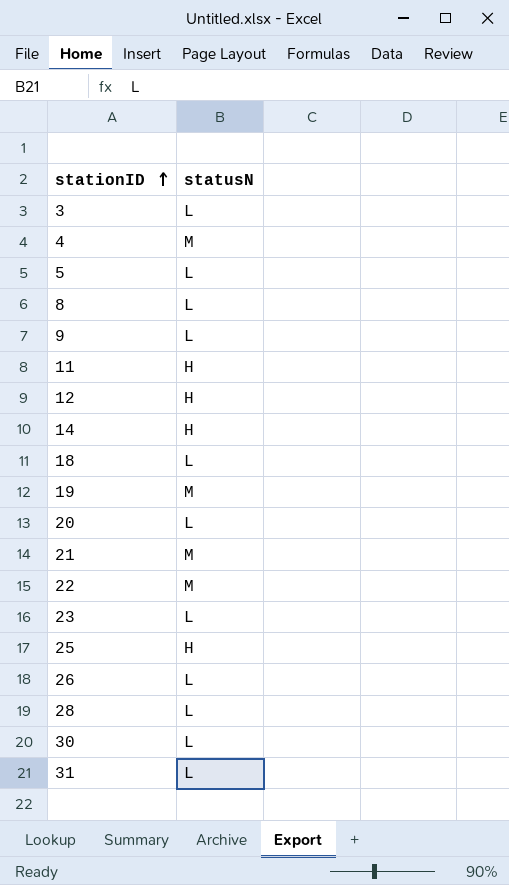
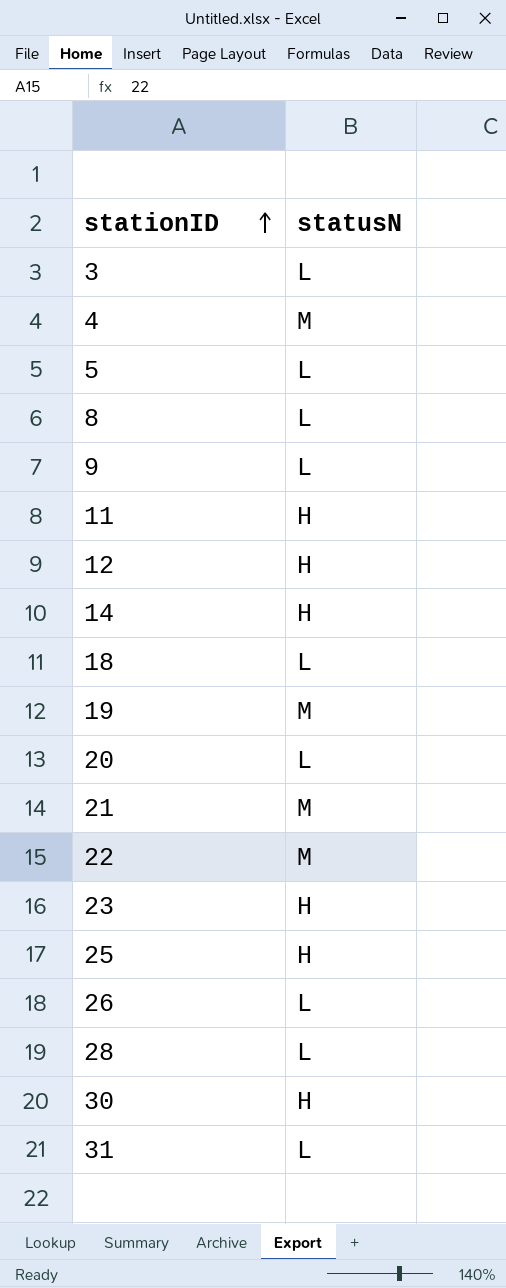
23 | statusN: L -> H
30 | statusN: L -> H

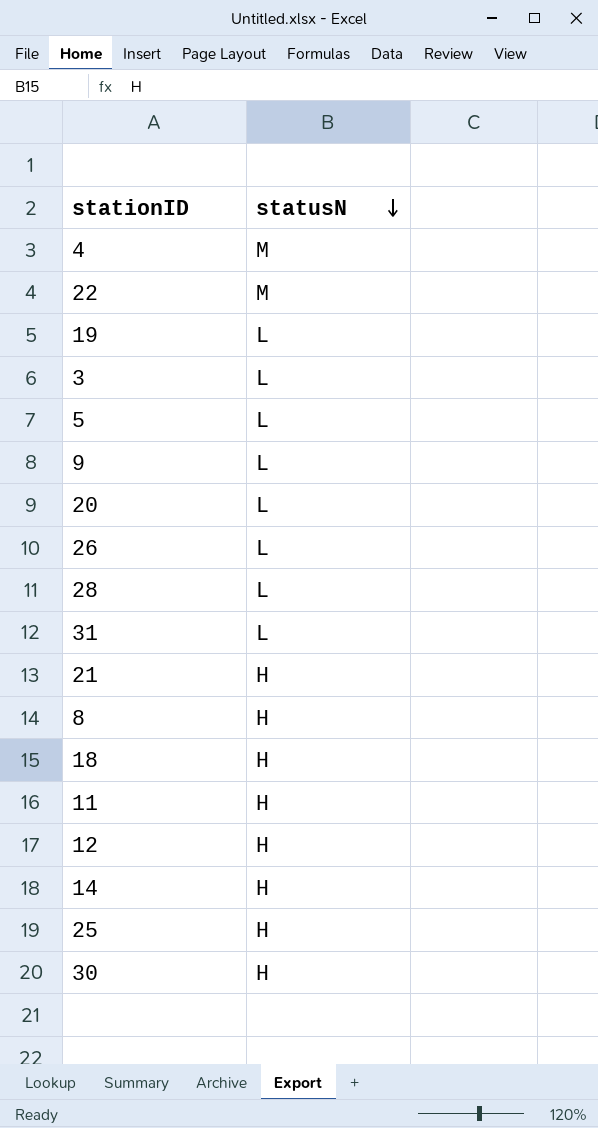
row order: stationID ascending -> statusN descending
row 23: H -> none
19 | statusN: M -> L
21 | statusN: M -> H
8 | statusN: L -> H
18 | statusN: L -> H

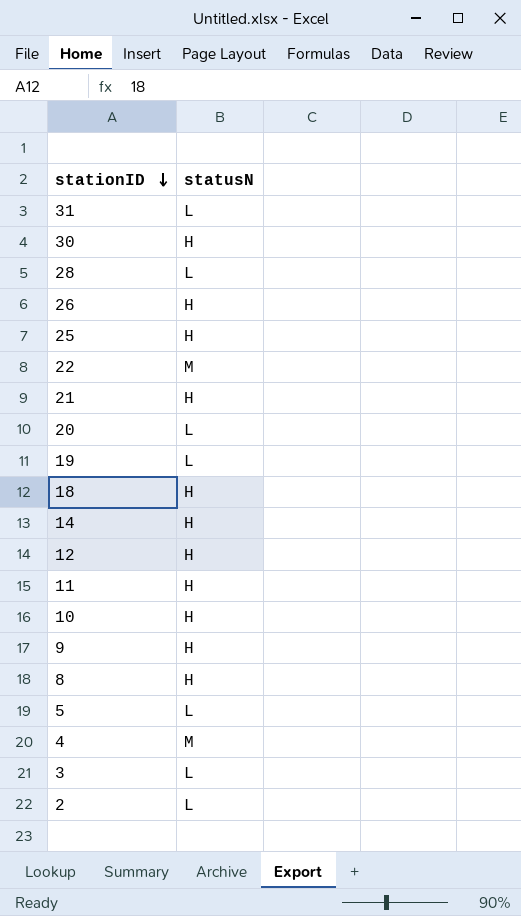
row order: statusN descending -> stationID descending
26 | statusN: L -> H
row 10: none -> H
9 | statusN: L -> H
row 2: none -> L

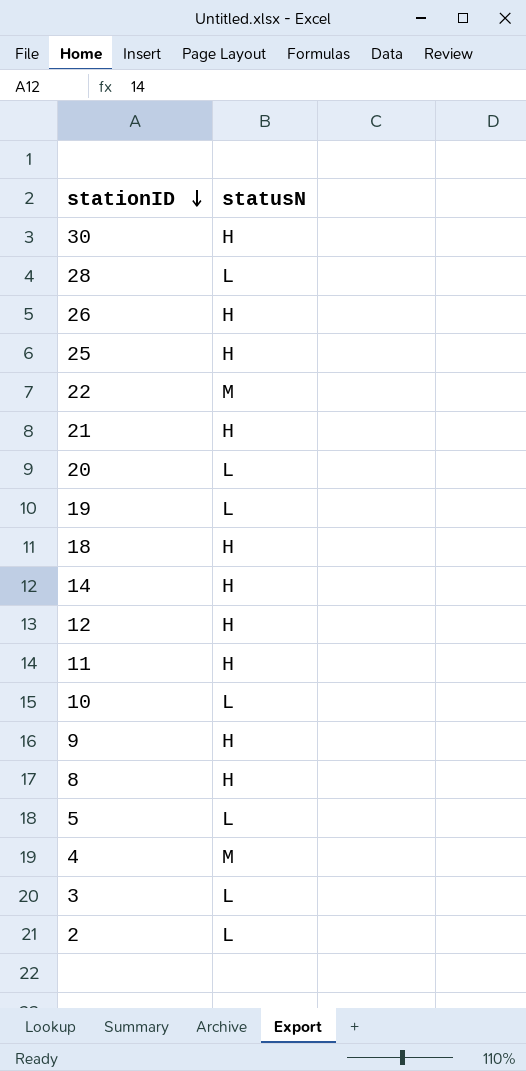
row 31: L -> none
10 | statusN: H -> L

